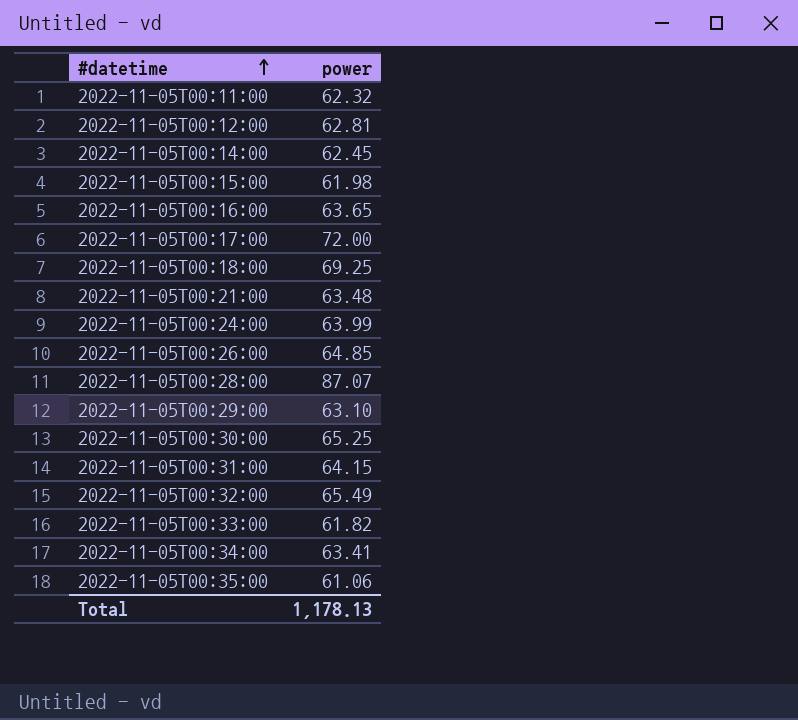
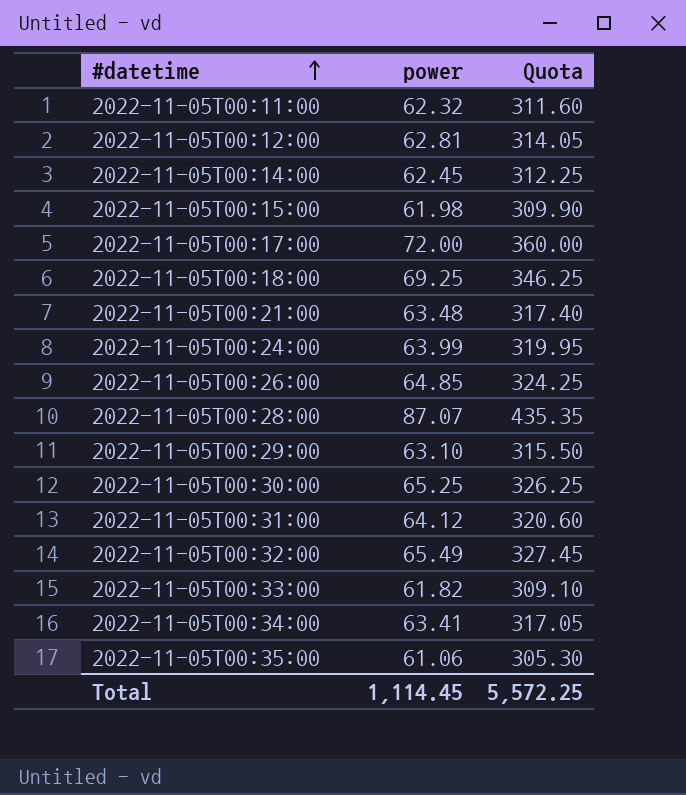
column Quota | formula: none -> [power] * 5
row 2022-11-05T00:16:00: 63.65 -> none
2022-11-05T00:31:00 | power: 64.15 -> 64.12
Total | power: 1,178.13 -> 1,114.45

